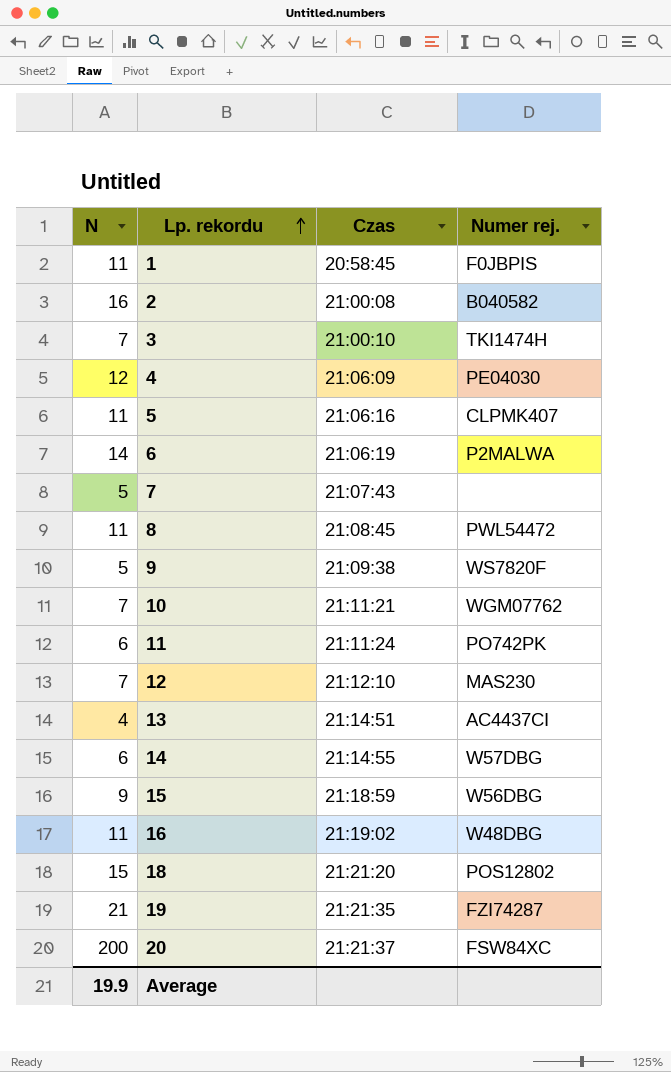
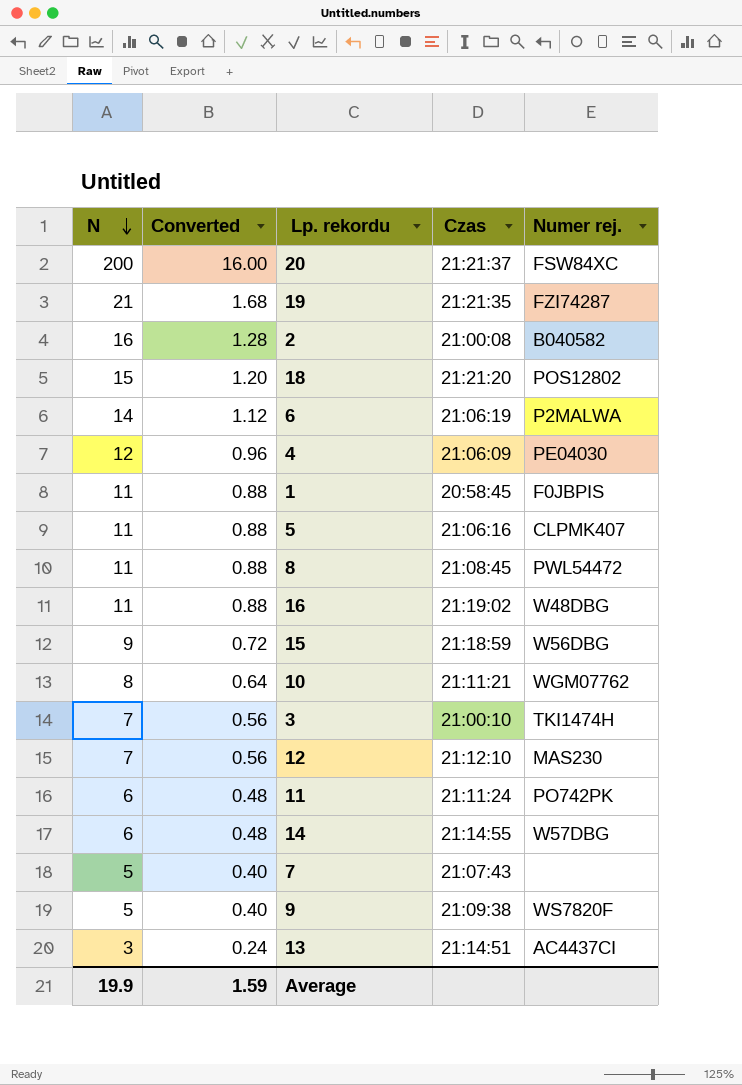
row order: Lp. rekordu ascending -> N descending
column Converted | formula: none -> [N] * 0.08
10 | N: 7 -> 8
13 | N: 4 -> 3

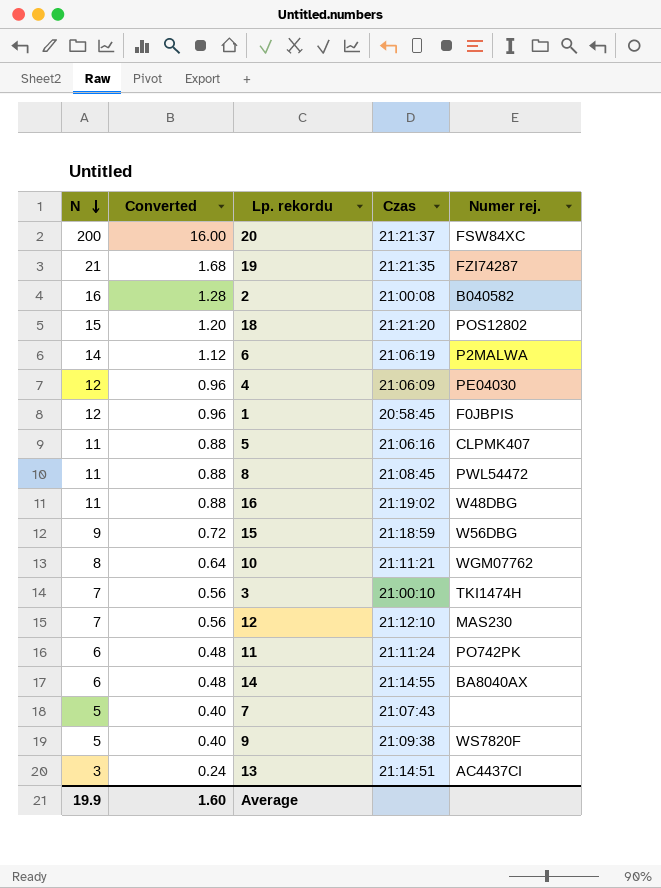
1 | N: 11 -> 12
1 | Converted: 0.88 -> 0.96
14 | Numer rej.: W57DBG -> BA8040AX
Average | Converted: 1.59 -> 1.60

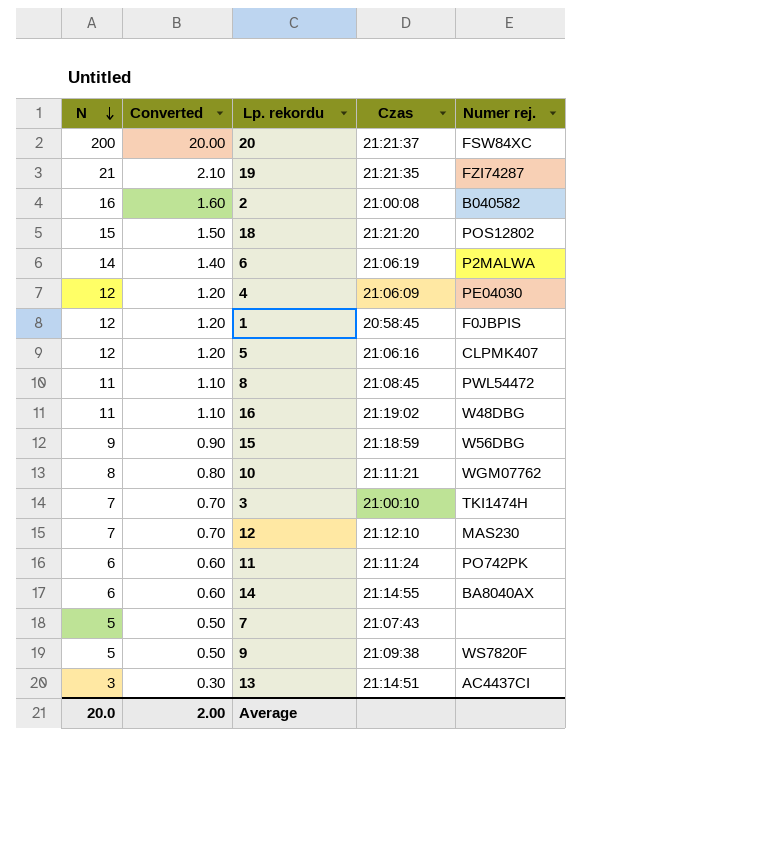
column Converted | formula: [N] * 0.08 -> [N] * 0.1
5 | N: 11 -> 12
Average | N: 19.9 -> 20.0
Average | Converted: 1.60 -> 2.00

